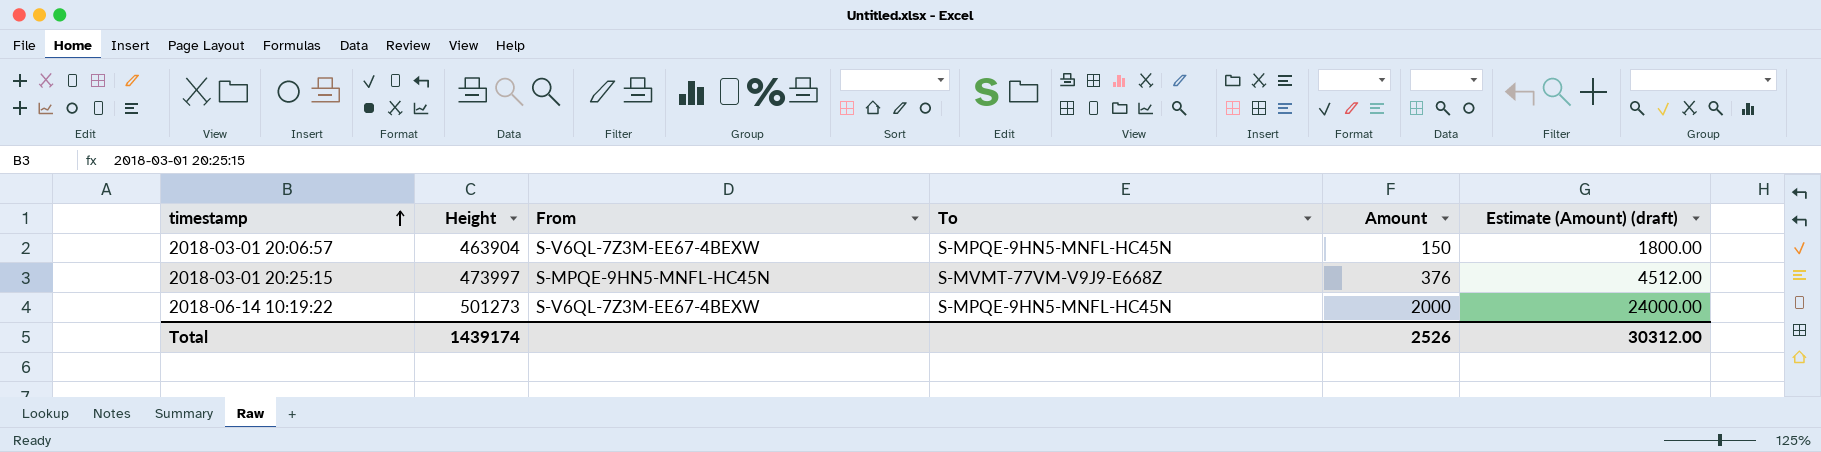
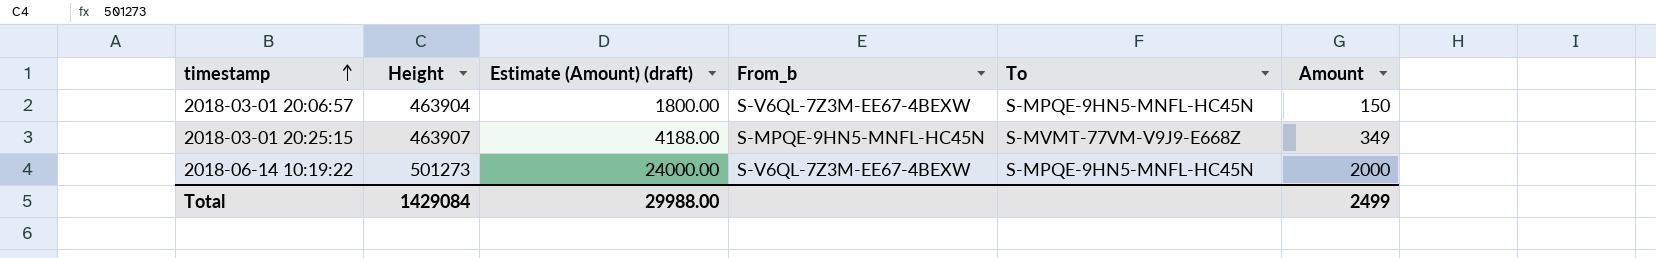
column Estimate (Amount) (draft) | position: 6 -> 3
column name: From -> From_b
2018-03-01 20:25:15 | Height: 473997 -> 463907
2018-03-01 20:25:15 | Estimate (Amount) (draft): 4512.00 -> 4188.00
2018-03-01 20:25:15 | Amount: 376 -> 349
Total | Height: 1439174 -> 1429084
Total | Estimate (Amount) (draft): 30312.00 -> 29988.00
Total | Amount: 2526 -> 2499

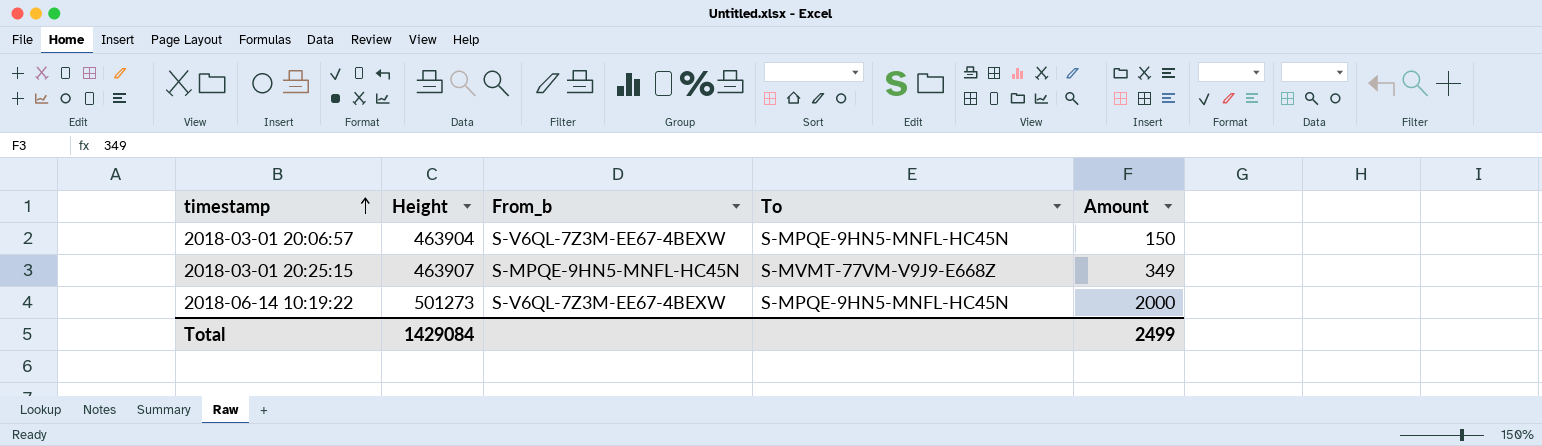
column Estimate (Amount) (draft) | formula: [Amount] * 12 -> none

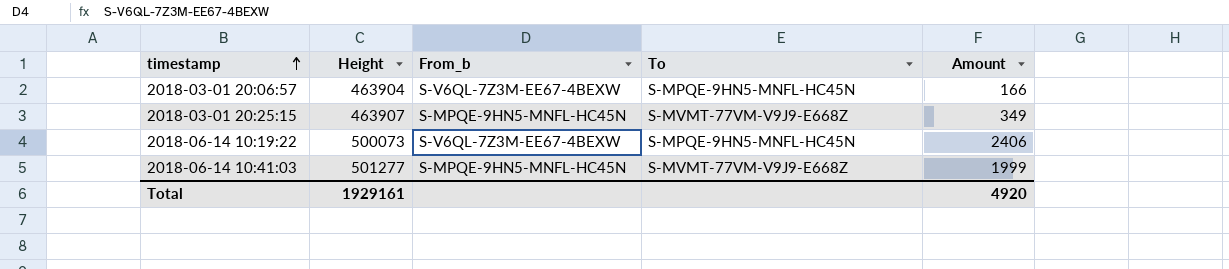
2018-03-01 20:06:57 | Amount: 150 -> 166
2018-06-14 10:19:22 | Height: 501273 -> 500073
2018-06-14 10:19:22 | Amount: 2000 -> 2406
row 2018-06-14 10:41:03: none -> 501277 | S-MPQE-9HN5-MNFL-HC45N | S-MVMT-77VM-V9J9-E668Z | 1999
Total | Height: 1429084 -> 1929161
Total | Amount: 2499 -> 4920

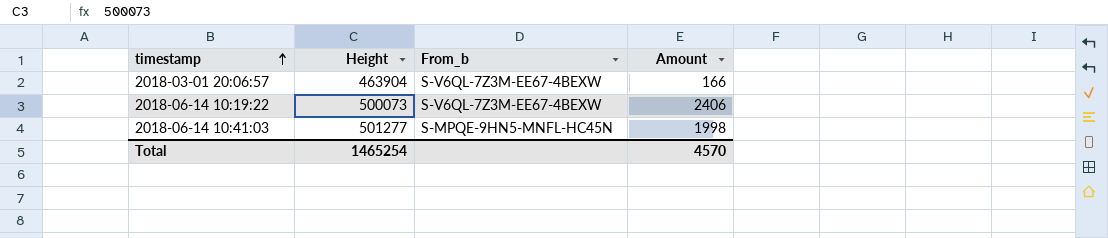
column To | position: 4 -> none
row 2018-03-01 20:25:15: 463907 | S-MPQE-9HN5-MNFL-HC45N | S-MVMT-77VM-V9J9-E668Z | 349 -> none
2018-06-14 10:41:03 | Amount: 1999 -> 1998
Total | Height: 1929161 -> 1465254
Total | Amount: 4920 -> 4570

